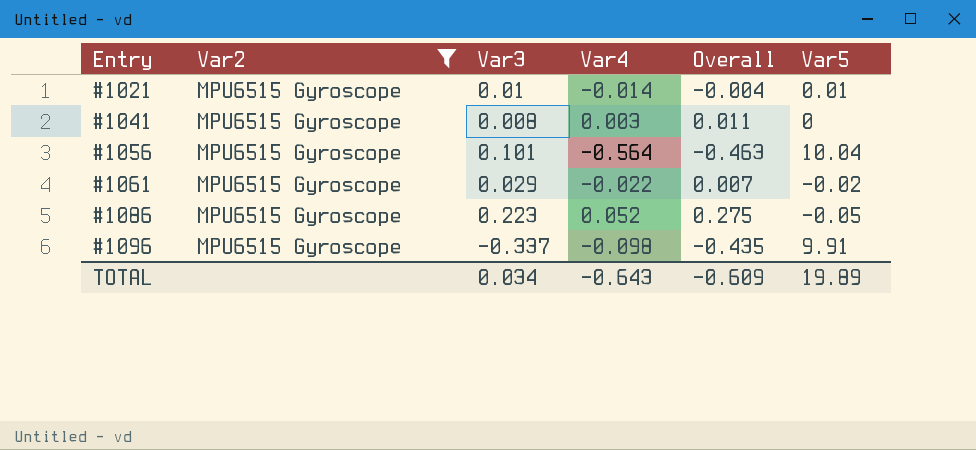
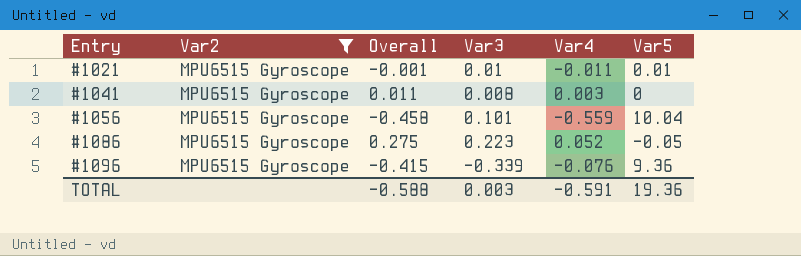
column Overall | position: 5 -> 3
row #1061: MPU6515 Gyroscope | 0.029 | -0.022 | 0.007 | -0.02 -> none
#1021 | Overall: -0.004 -> -0.001
#1021 | Var4: -0.014 -> -0.011
#1056 | Overall: -0.463 -> -0.458
#1056 | Var4: -0.564 -> -0.559
#1096 | Overall: -0.435 -> -0.415
#1096 | Var3: -0.337 -> -0.339
#1096 | Var4: -0.098 -> -0.076
#1096 | Var5: 9.91 -> 9.36
TOTAL | Overall: -0.609 -> -0.588
TOTAL | Var3: 0.034 -> 0.003
TOTAL | Var4: -0.643 -> -0.591
TOTAL | Var5: 19.89 -> 19.36

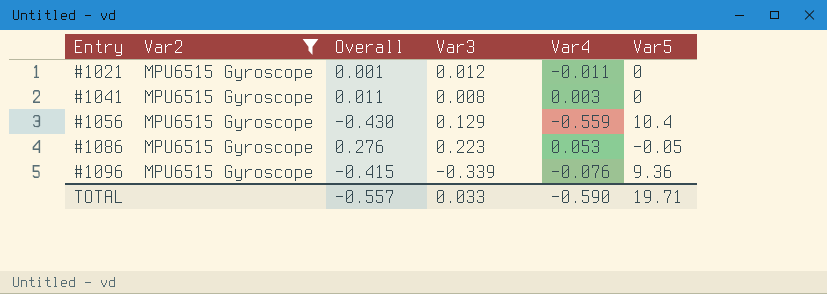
#1021 | Overall: -0.001 -> 0.001
#1021 | Var3: 0.01 -> 0.012
#1021 | Var5: 0.01 -> 0
#1056 | Overall: -0.458 -> -0.430
#1056 | Var3: 0.101 -> 0.129
#1056 | Var5: 10.04 -> 10.4
#1086 | Overall: 0.275 -> 0.276
#1086 | Var4: 0.052 -> 0.053
TOTAL | Overall: -0.588 -> -0.557
TOTAL | Var3: 0.003 -> 0.033
TOTAL | Var4: -0.591 -> -0.590
TOTAL | Var5: 19.36 -> 19.71

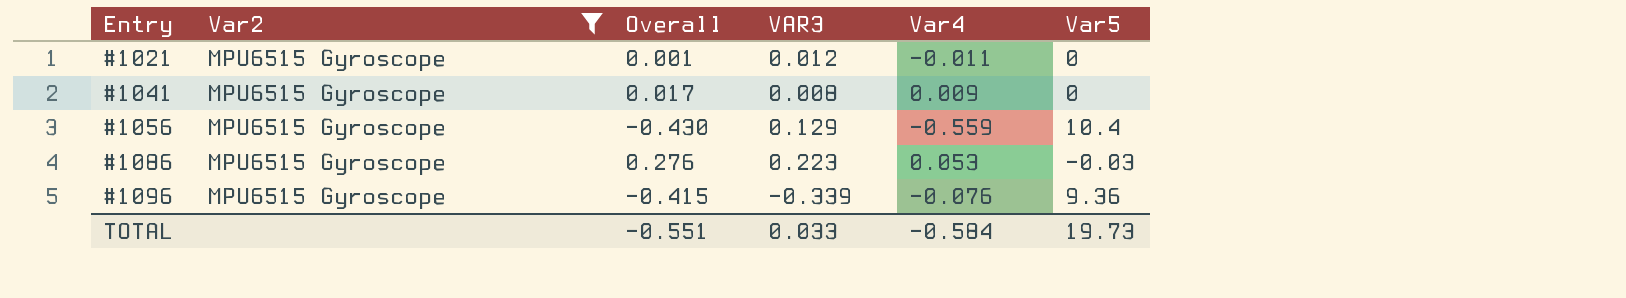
column name: Var3 -> VAR3
#1041 | Overall: 0.011 -> 0.017
#1041 | Var4: 0.003 -> 0.009
#1086 | Var5: -0.05 -> -0.03
TOTAL | Overall: -0.557 -> -0.551
TOTAL | Var4: -0.590 -> -0.584
TOTAL | Var5: 19.71 -> 19.73

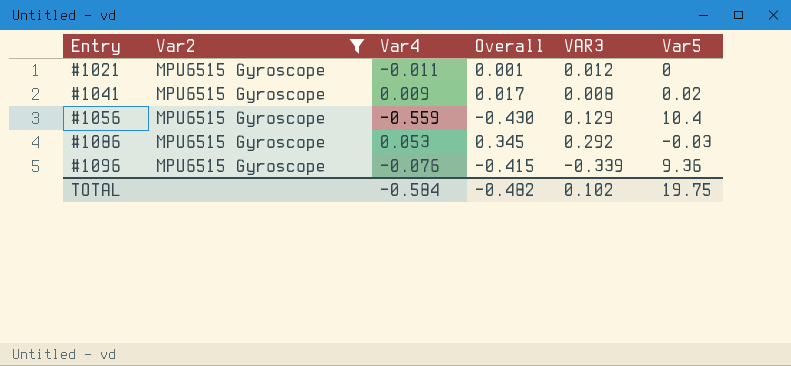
column Var4 | position: 5 -> 3
#1041 | Var5: 0 -> 0.02
#1086 | Overall: 0.276 -> 0.345
#1086 | VAR3: 0.223 -> 0.292
TOTAL | Overall: -0.551 -> -0.482
TOTAL | VAR3: 0.033 -> 0.102
TOTAL | Var5: 19.73 -> 19.75

